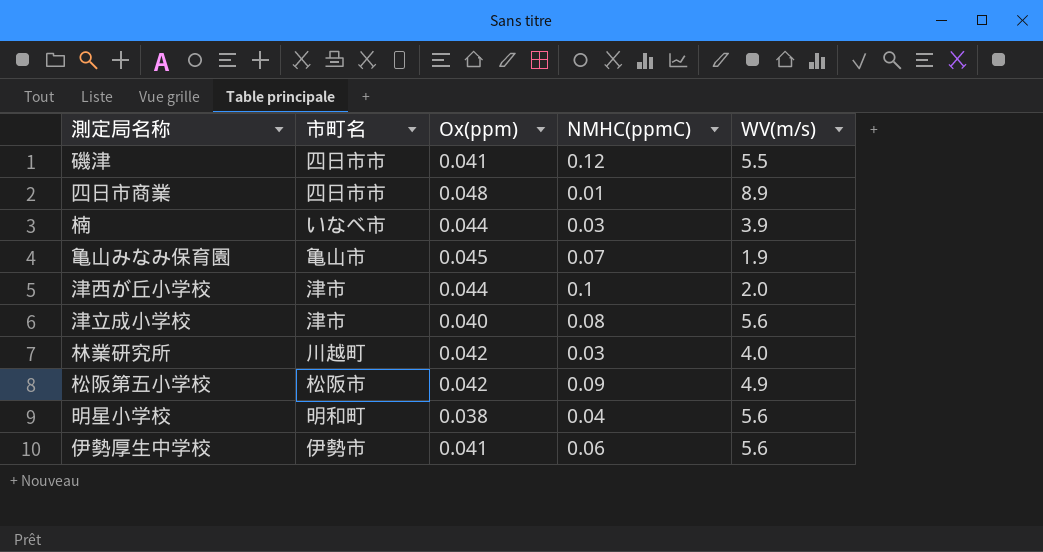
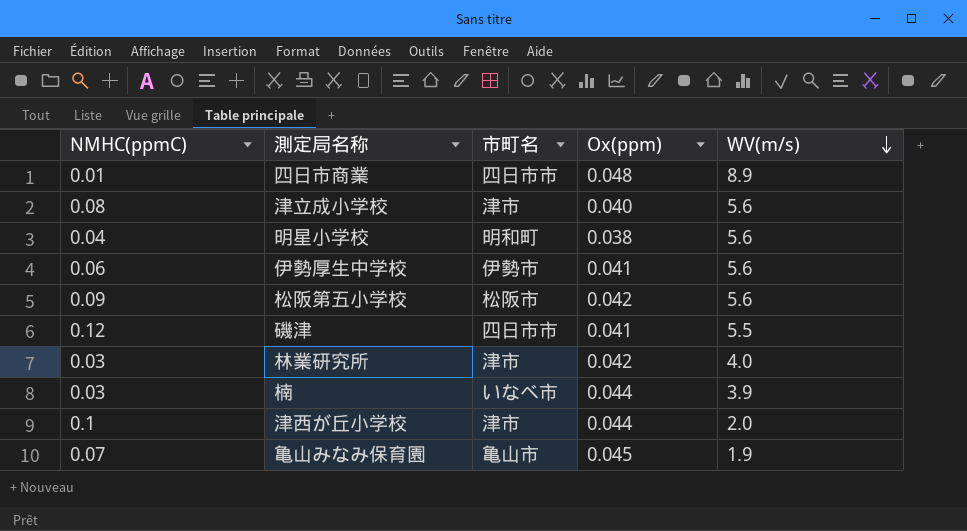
row order: none -> WV(m/s) descending
column NMHC(ppmC) | position: 4 -> 1
松阪第五小学校 | WV(m/s): 4.9 -> 5.6
林業研究所 | 市町名: 川越町 -> 津市

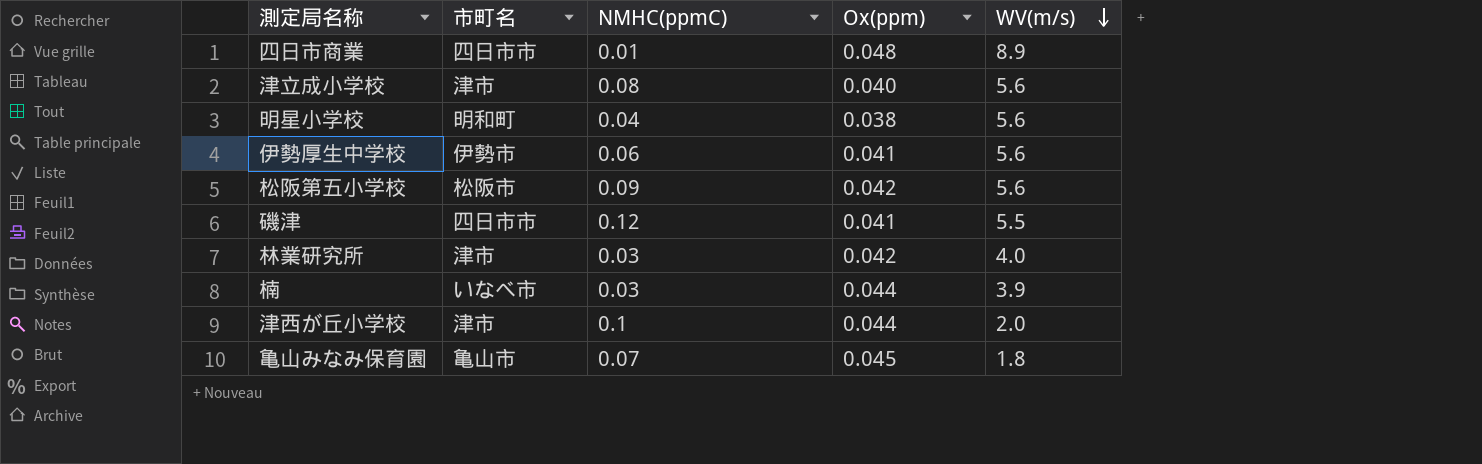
column NMHC(ppmC) | position: 1 -> 3
亀山みなみ保育園 | WV(m/s): 1.9 -> 1.8

